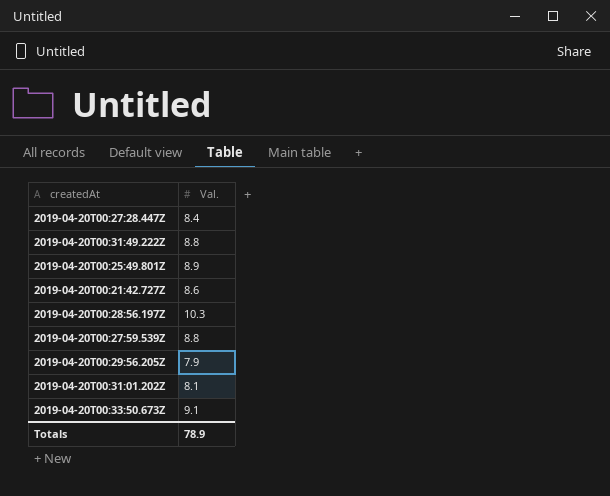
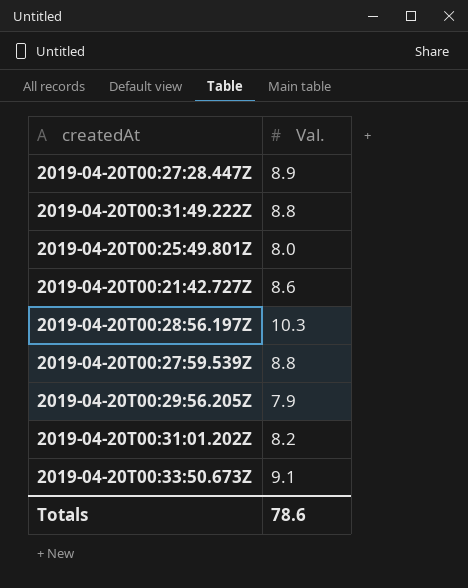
2019-04-20T00:27:28.447Z | Val.: 8.4 -> 8.9
2019-04-20T00:25:49.801Z | Val.: 8.9 -> 8.0
2019-04-20T00:31:01.202Z | Val.: 8.1 -> 8.2
Totals | Val.: 78.9 -> 78.6

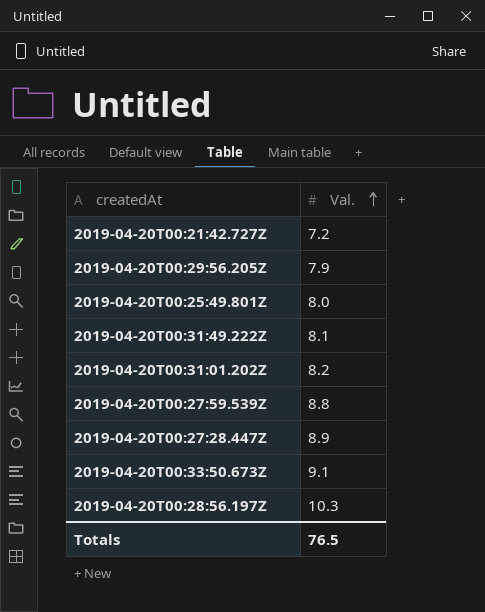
row order: none -> Val. ascending
2019-04-20T00:21:42.727Z | Val.: 8.6 -> 7.2
2019-04-20T00:31:49.222Z | Val.: 8.8 -> 8.1
Totals | Val.: 78.6 -> 76.5

